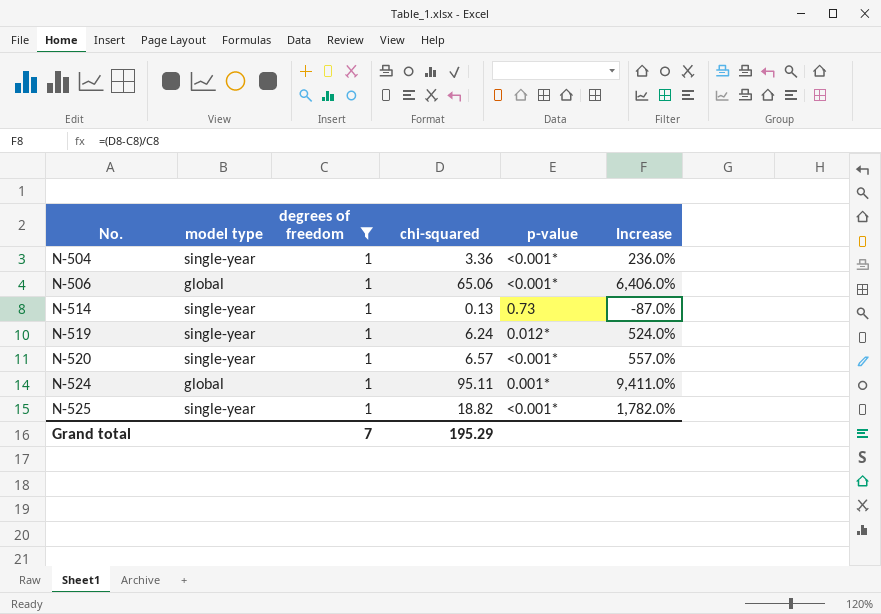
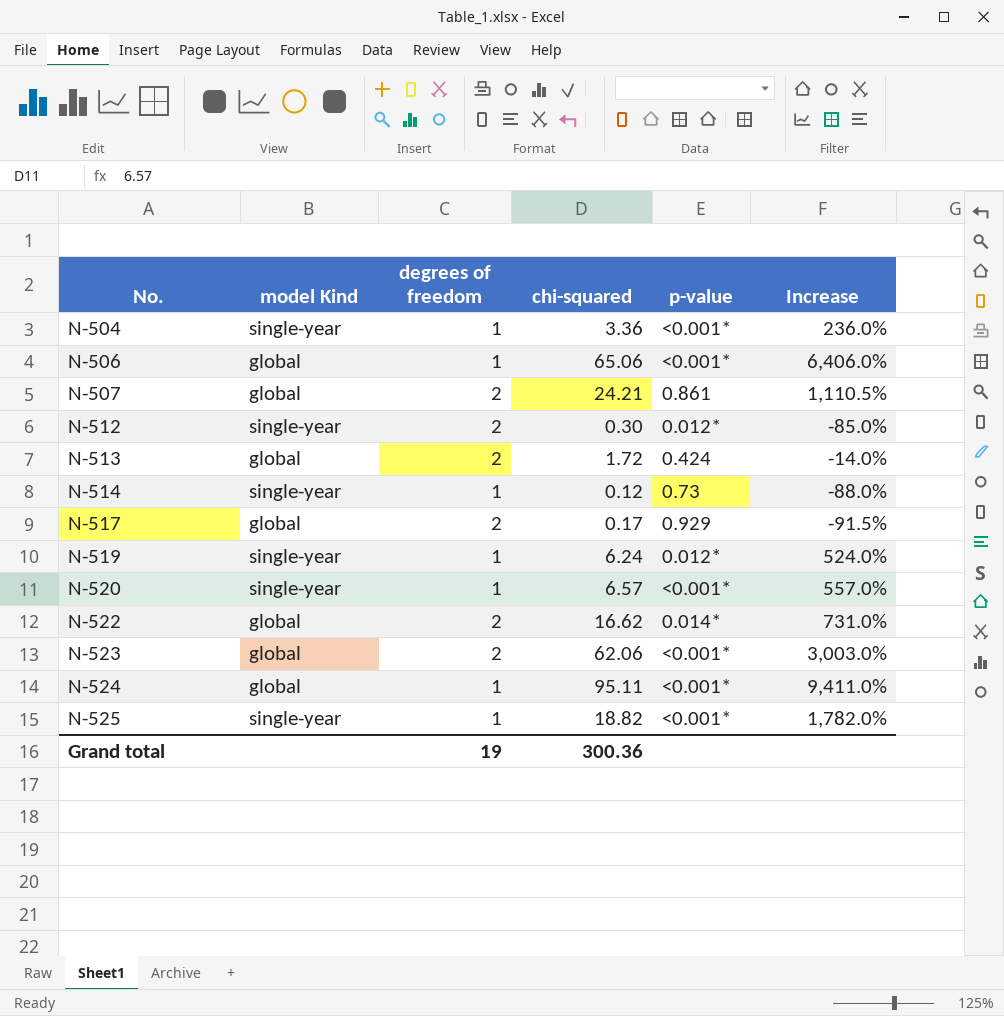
filter: degrees of freedom = 1 -> none
column name: model type -> model Kind
N-514 | chi-squared: 0.13 -> 0.12
N-514 | Increase: -87.0% -> -88.0%
N-524 | p-value: 0.001* -> <0.001*
Grand total | degrees of freedom: 7 -> 19
Grand total | chi-squared: 195.29 -> 300.36

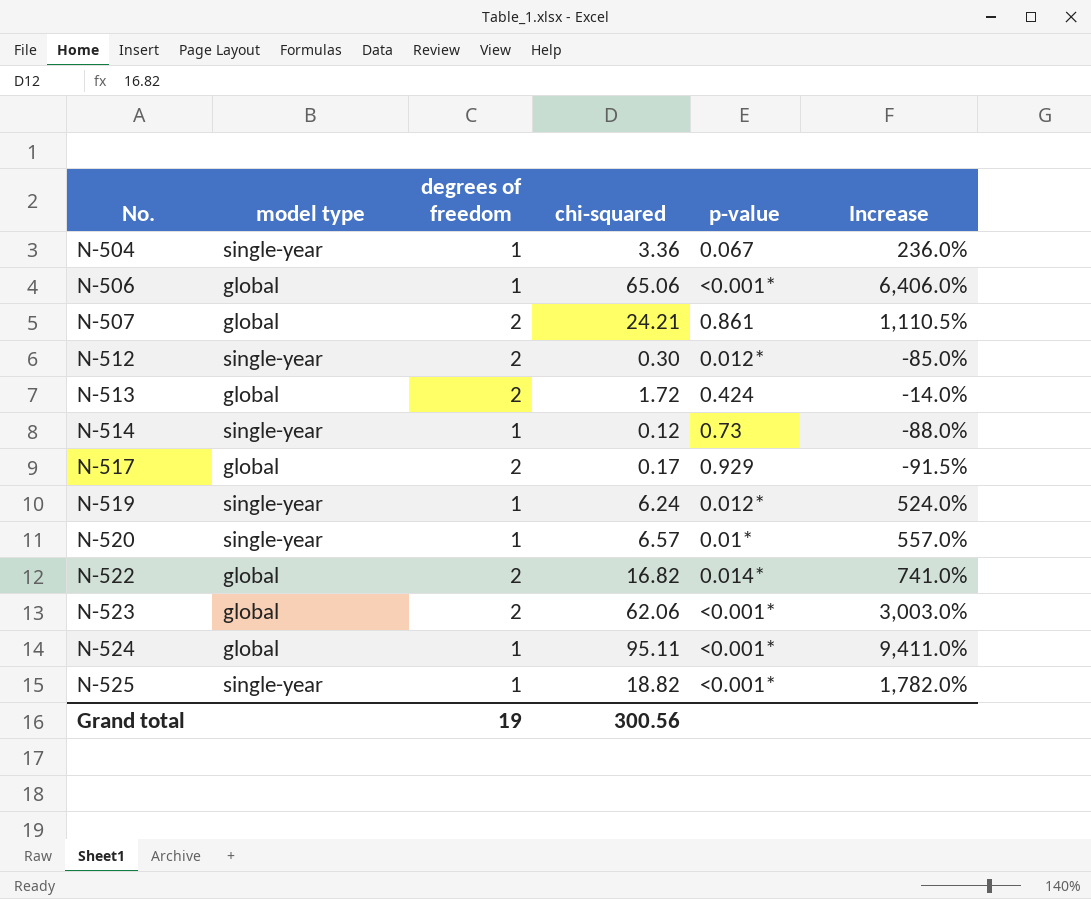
column name: model Kind -> model type
N-504 | p-value: <0.001* -> 0.067
N-520 | p-value: <0.001* -> 0.01*
N-522 | chi-squared: 16.62 -> 16.82
N-522 | Increase: 731.0% -> 741.0%
Grand total | chi-squared: 300.36 -> 300.56

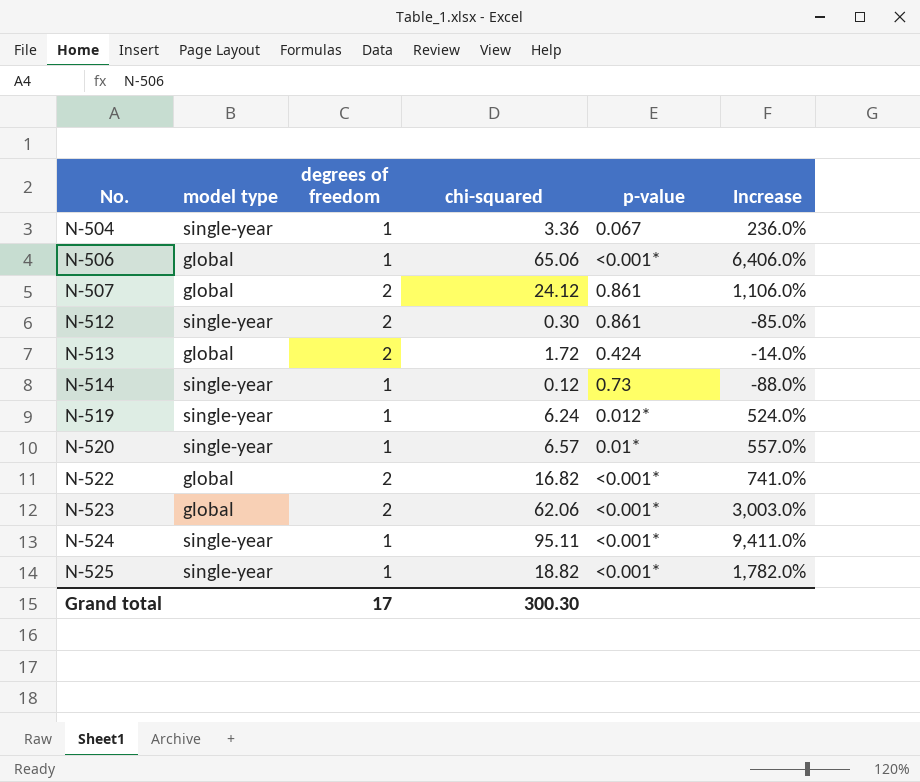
row N-517: global | 2 | 0.17 | 0.929 | -91.5% -> none
N-507 | chi-squared: 24.21 -> 24.12
N-507 | Increase: 1,110.5% -> 1,106.0%
N-512 | p-value: 0.012* -> 0.861
N-522 | p-value: 0.014* -> <0.001*
N-524 | model type: global -> single-year
Grand total | degrees of freedom: 19 -> 17
Grand total | chi-squared: 300.56 -> 300.30

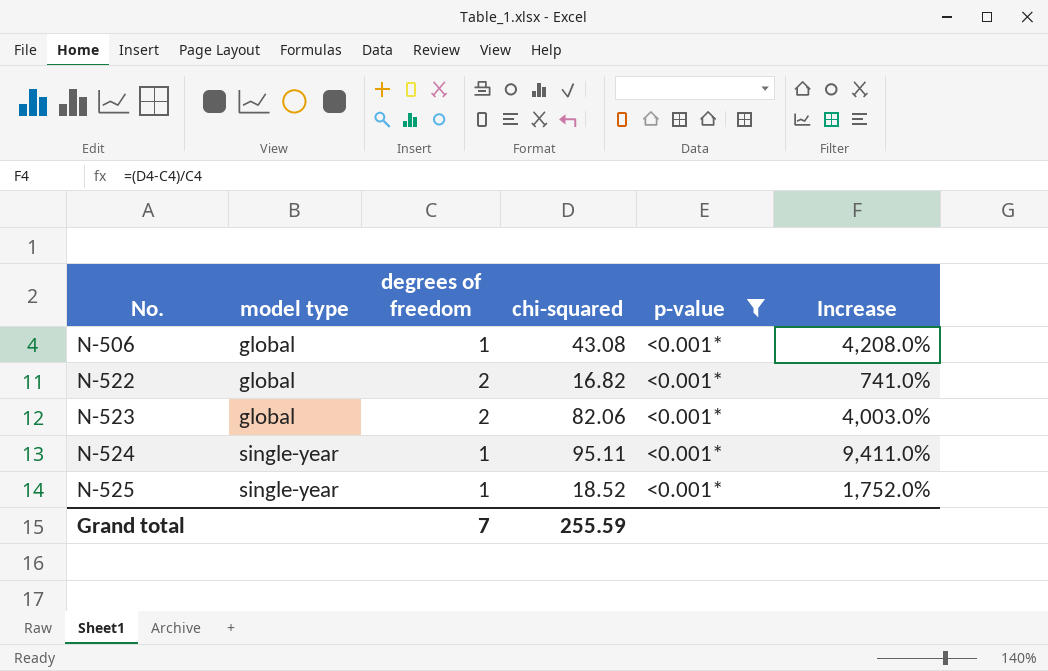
filter: none -> p-value = <0.001*
N-506 | chi-squared: 65.06 -> 43.08
N-506 | Increase: 6,406.0% -> 4,208.0%
N-523 | chi-squared: 62.06 -> 82.06
N-523 | Increase: 3,003.0% -> 4,003.0%
N-525 | chi-squared: 18.82 -> 18.52
N-525 | Increase: 1,782.0% -> 1,752.0%
Grand total | degrees of freedom: 17 -> 7
Grand total | chi-squared: 300.30 -> 255.59

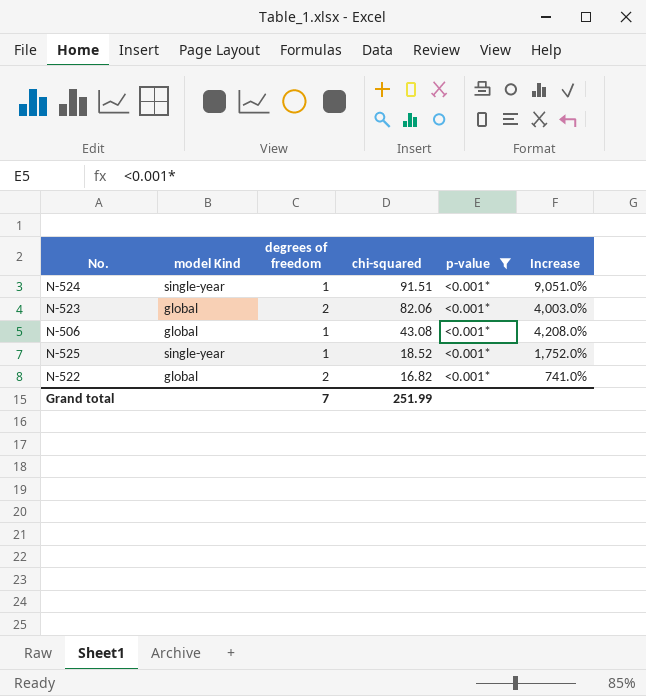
row order: No. ascending -> chi-squared descending
column name: model type -> model Kind
N-524 | chi-squared: 95.11 -> 91.51
N-524 | Increase: 9,411.0% -> 9,051.0%
Grand total | chi-squared: 255.59 -> 251.99

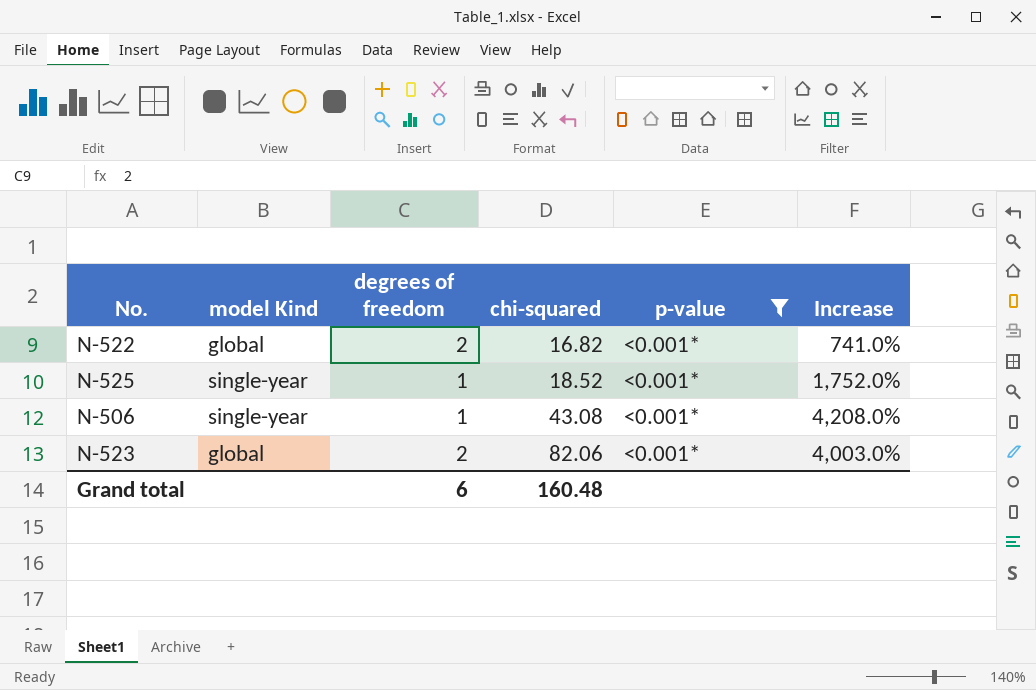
row order: chi-squared descending -> chi-squared ascending
row N-524: single-year | 1 | 91.51 | <0.001* | 9,051.0% -> none
N-506 | model Kind: global -> single-year
Grand total | degrees of freedom: 7 -> 6
Grand total | chi-squared: 251.99 -> 160.48

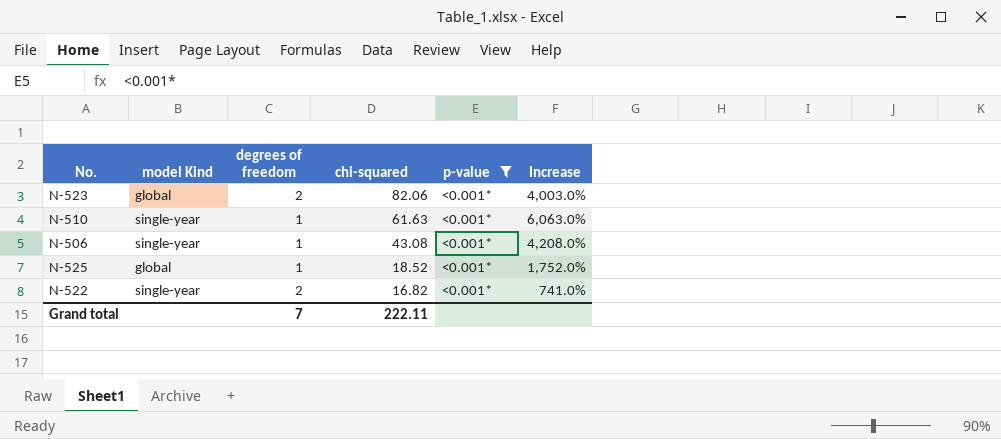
row order: chi-squared ascending -> chi-squared descending
row N-510: none -> single-year | 1 | 61.63 | <0.001* | 6,063.0%
N-525 | model Kind: single-year -> global
N-522 | model Kind: global -> single-year
Grand total | degrees of freedom: 6 -> 7
Grand total | chi-squared: 160.48 -> 222.11

